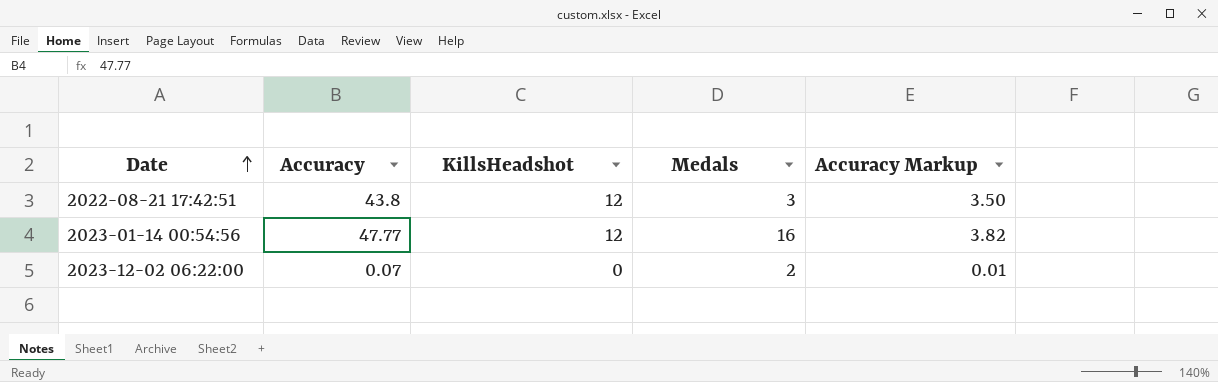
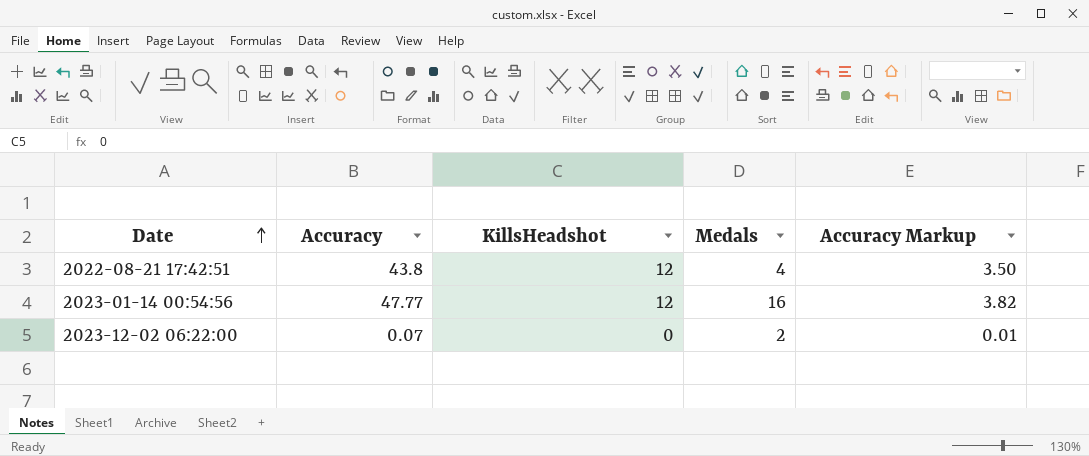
2022-08-21 17:42:51 | Medals: 3 -> 4

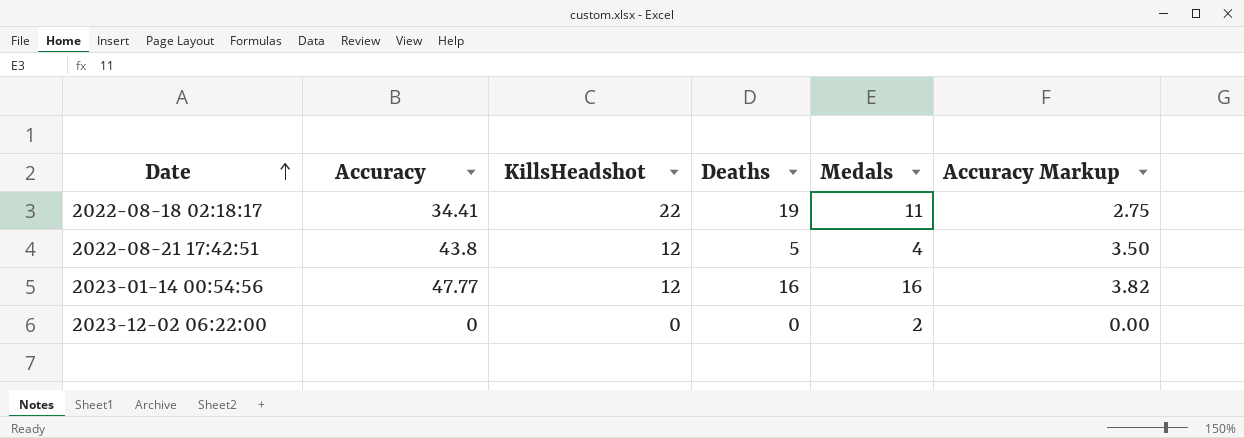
column Deaths | position: none -> 4
row 2022-08-18 02:18:17: none -> 34.41 | 22 | 19 | 11 | 2.75
2023-12-02 06:22:00 | Accuracy: 0.07 -> 0
2023-12-02 06:22:00 | Accuracy Markup: 0.01 -> 0.00

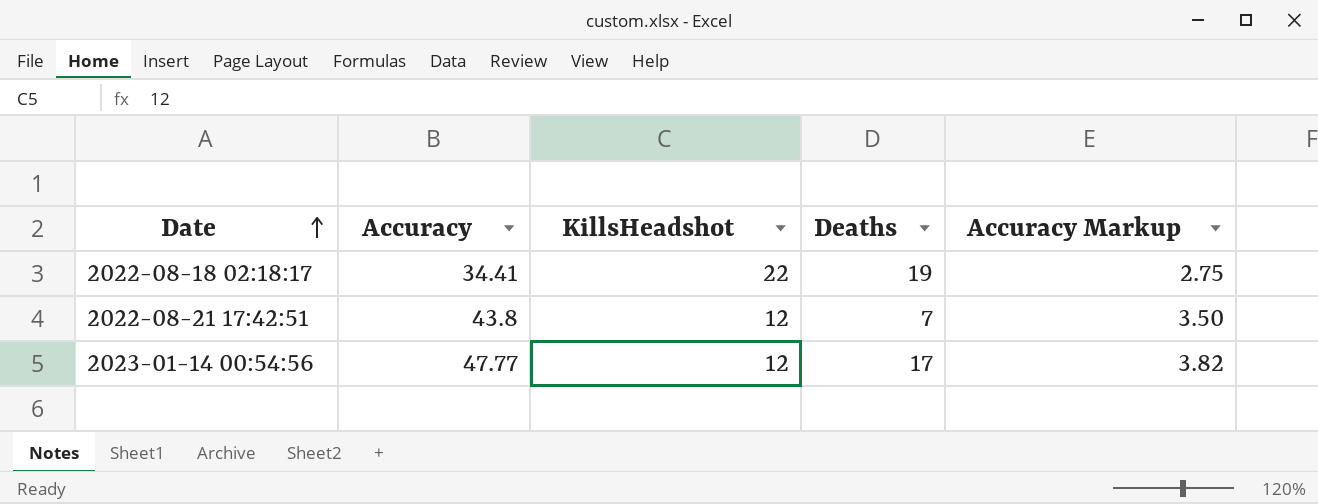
column Medals | position: 5 -> none
row 2023-12-02 06:22:00: 0 | 0 | 0 | 2 | 0.00 -> none
2022-08-21 17:42:51 | Deaths: 5 -> 7
2023-01-14 00:54:56 | Deaths: 16 -> 17

